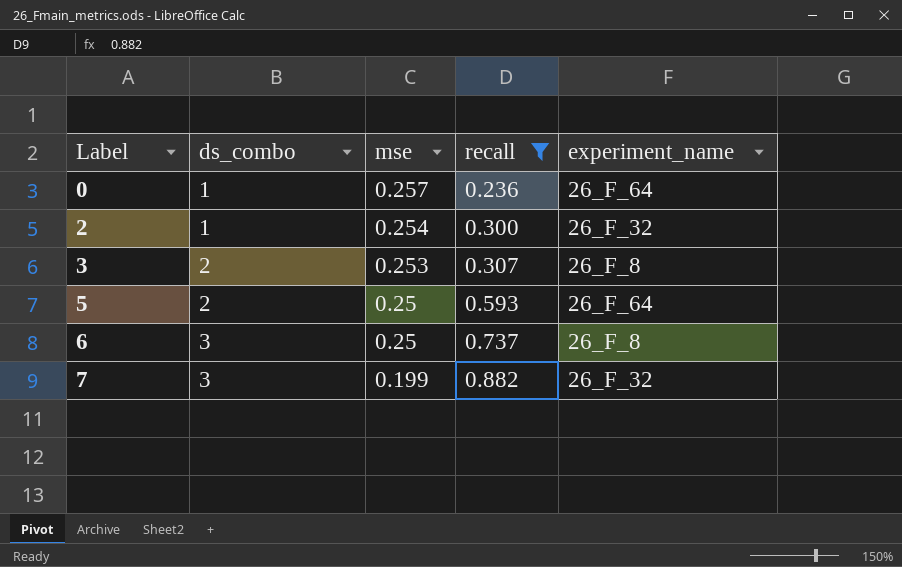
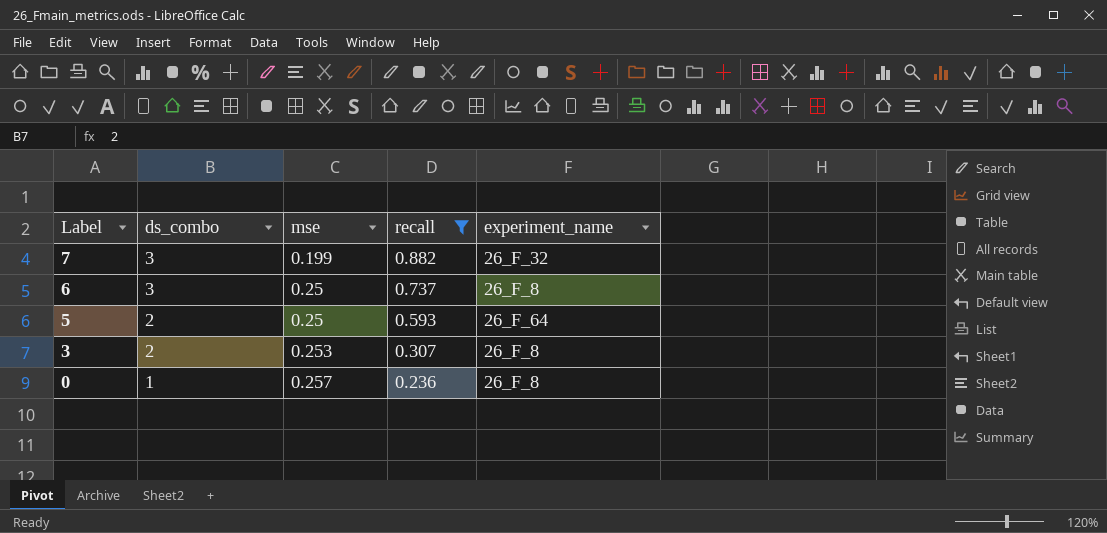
row order: Label ascending -> Label descending
row 2: 1 | 0.254 | 0.300 | 26_F_32 -> none
0 | experiment_name: 26_F_64 -> 26_F_8

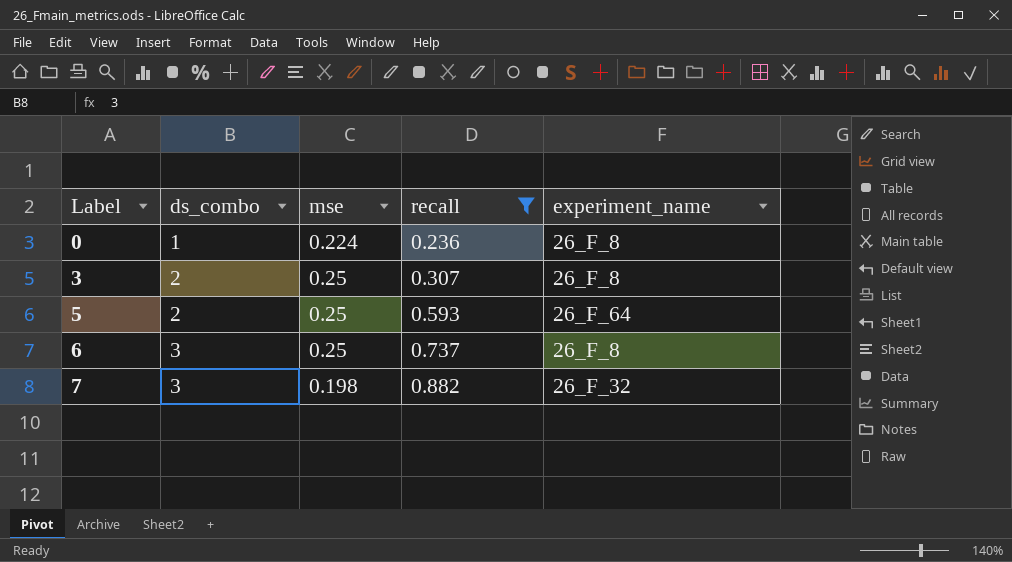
row order: Label descending -> Label ascending
0 | mse: 0.257 -> 0.224
3 | mse: 0.253 -> 0.25
7 | mse: 0.199 -> 0.198

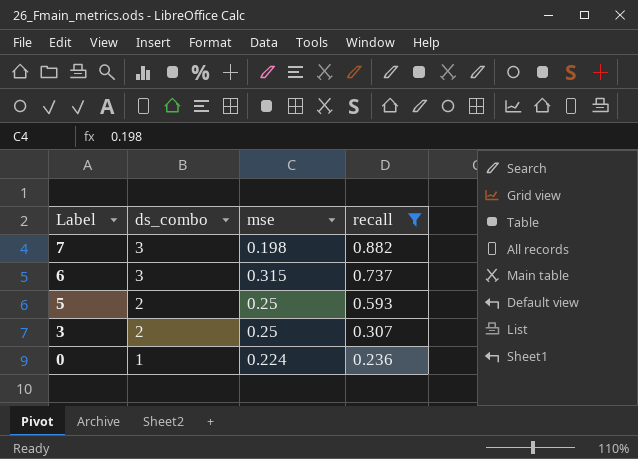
row order: Label ascending -> Label descending
column experiment_name | position: 5 -> none
6 | mse: 0.25 -> 0.315

